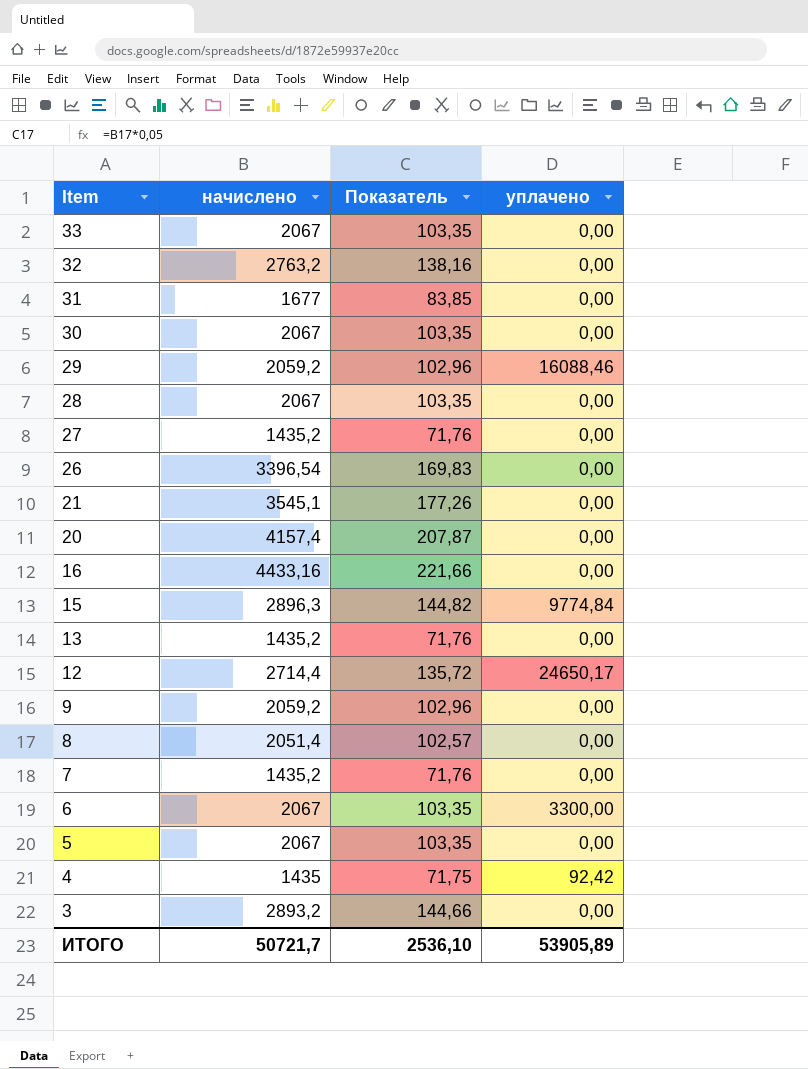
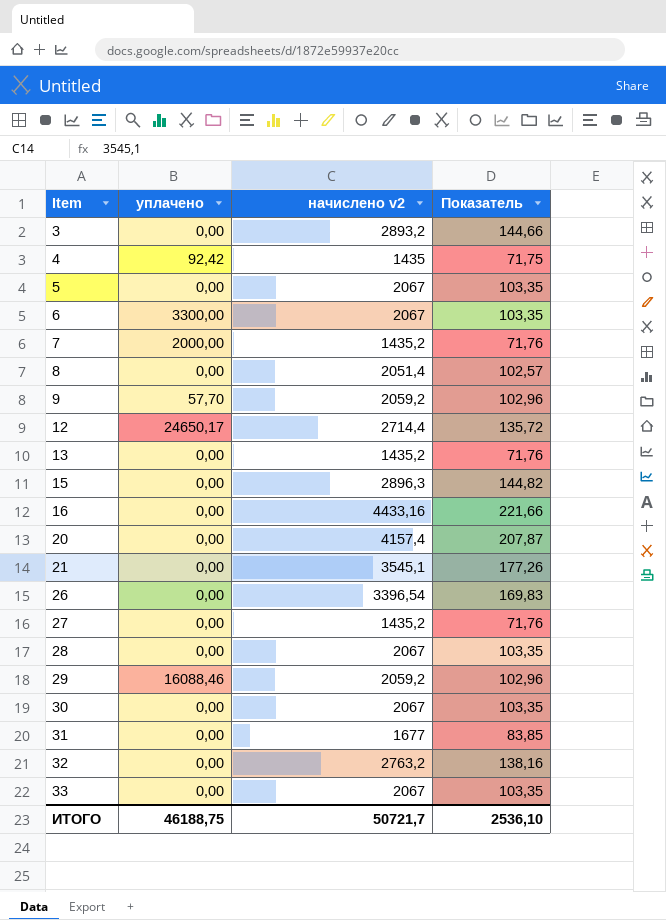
row order: Item descending -> Item ascending
column уплачено | position: 4 -> 2
column name: начислено -> начислено v2
7 | уплачено: 0,00 -> 2000,00
9 | уплачено: 0,00 -> 57,70
15 | уплачено: 9774,84 -> 0,00
ИТОГО | уплачено: 53905,89 -> 46188,75

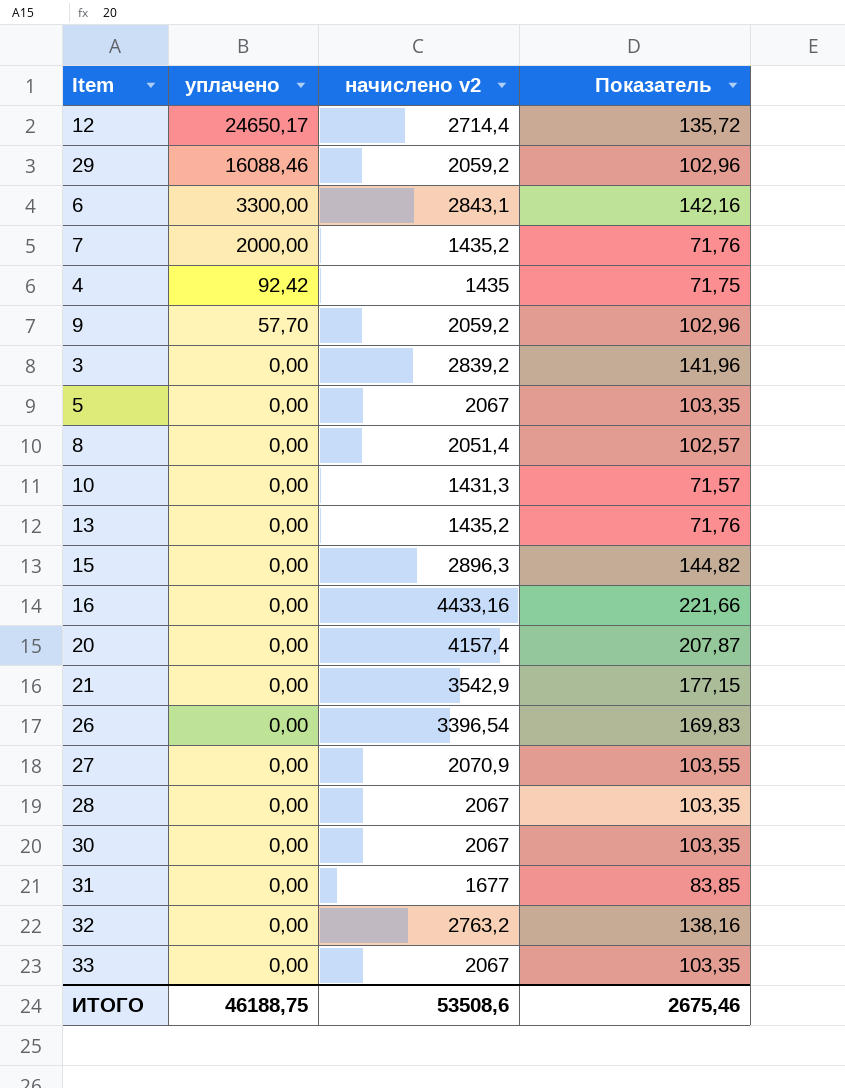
row order: Item ascending -> уплачено descending
6 | начислено v2: 2067 -> 2843,1
6 | Показатель: 103,35 -> 142,16
3 | начислено v2: 2893,2 -> 2839,2
3 | Показатель: 144,66 -> 141,96
row 10: none -> 0,00 | 1431,3 | 71,57
21 | начислено v2: 3545,1 -> 3542,9
21 | Показатель: 177,26 -> 177,15
27 | начислено v2: 1435,2 -> 2070,9
27 | Показатель: 71,76 -> 103,55
ИТОГО | начислено v2: 50721,7 -> 53508,6
ИТОГО | Показатель: 2536,10 -> 2675,46

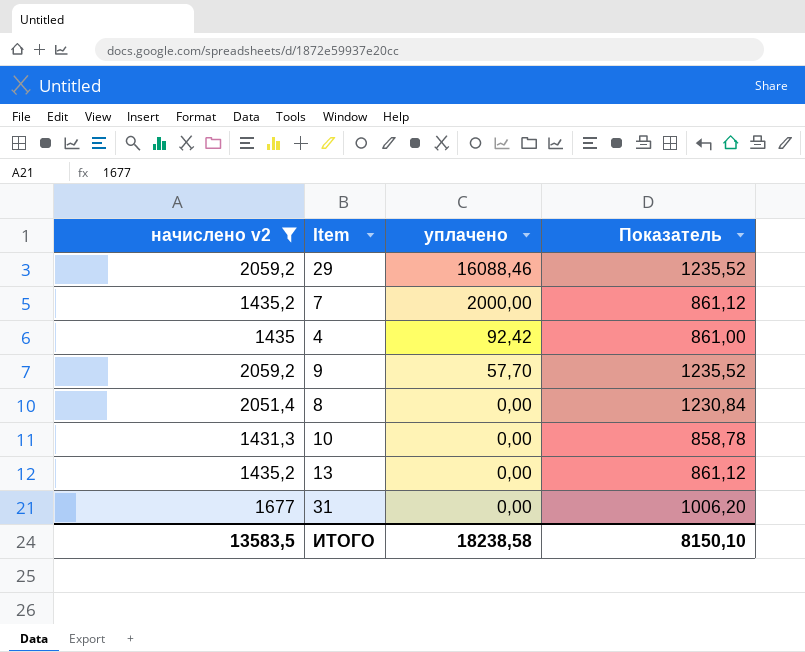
filter: none -> начислено v2 <= 2059,2
column начислено v2 | position: 3 -> 1
column Показатель | formula: [начислено v2] * 0,05 -> [начислено v2] * 0,6
ИТОГО | начислено v2: 53508,6 -> 13583,5
ИТОГО | уплачено: 46188,75 -> 18238,58
ИТОГО | Показатель: 2675,46 -> 8150,10

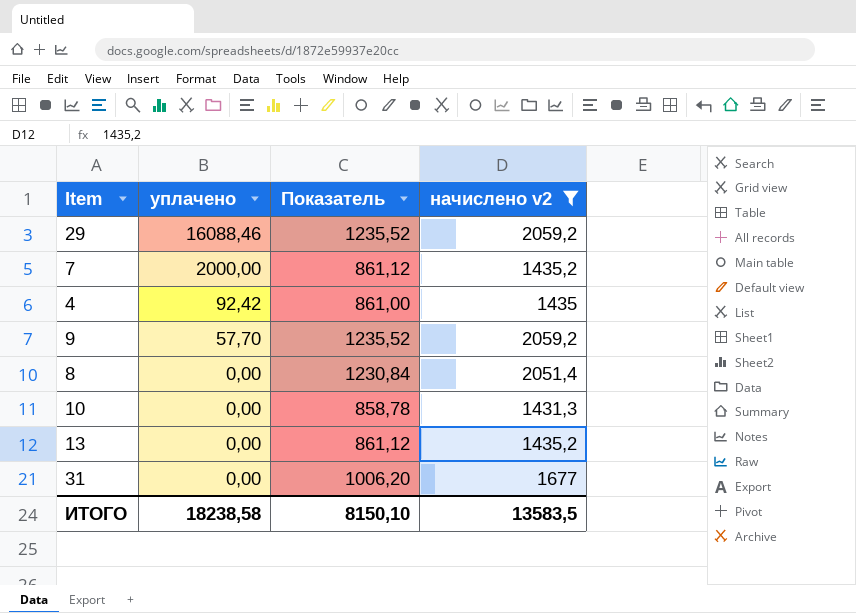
column начислено v2 | position: 1 -> 4

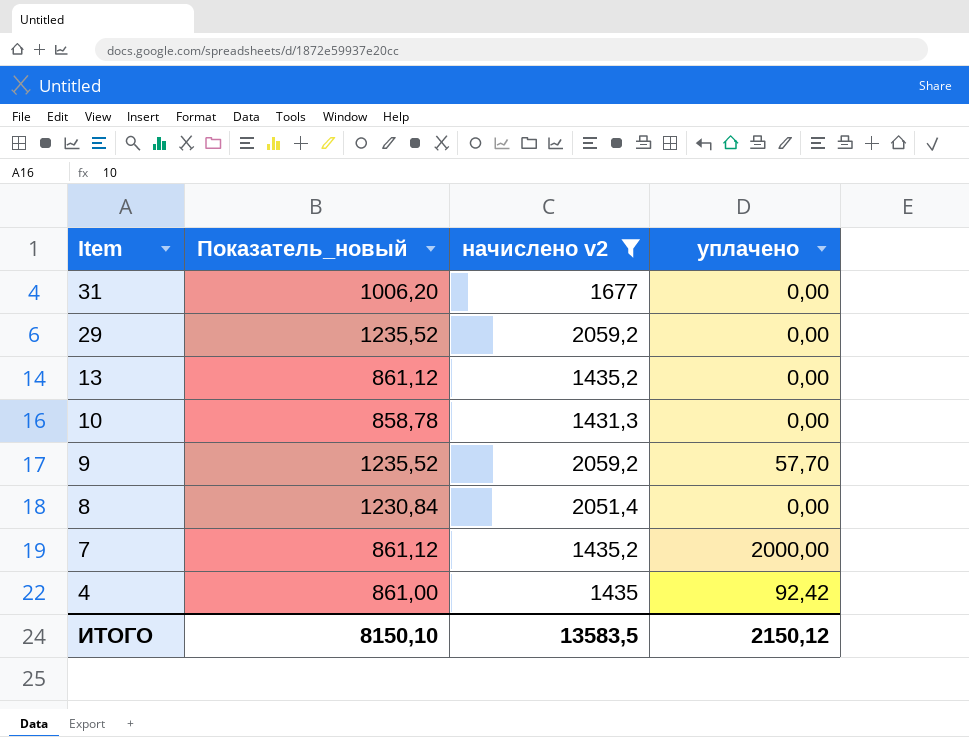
row order: уплачено descending -> Item descending
column name: Показатель -> Показатель_новый
column уплачено | position: 2 -> 4
29 | уплачено: 16088,46 -> 0,00
ИТОГО | уплачено: 18238,58 -> 2150,12

